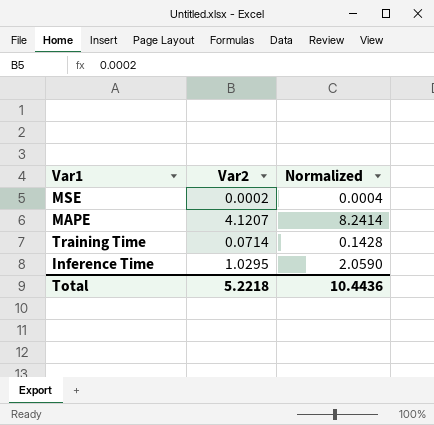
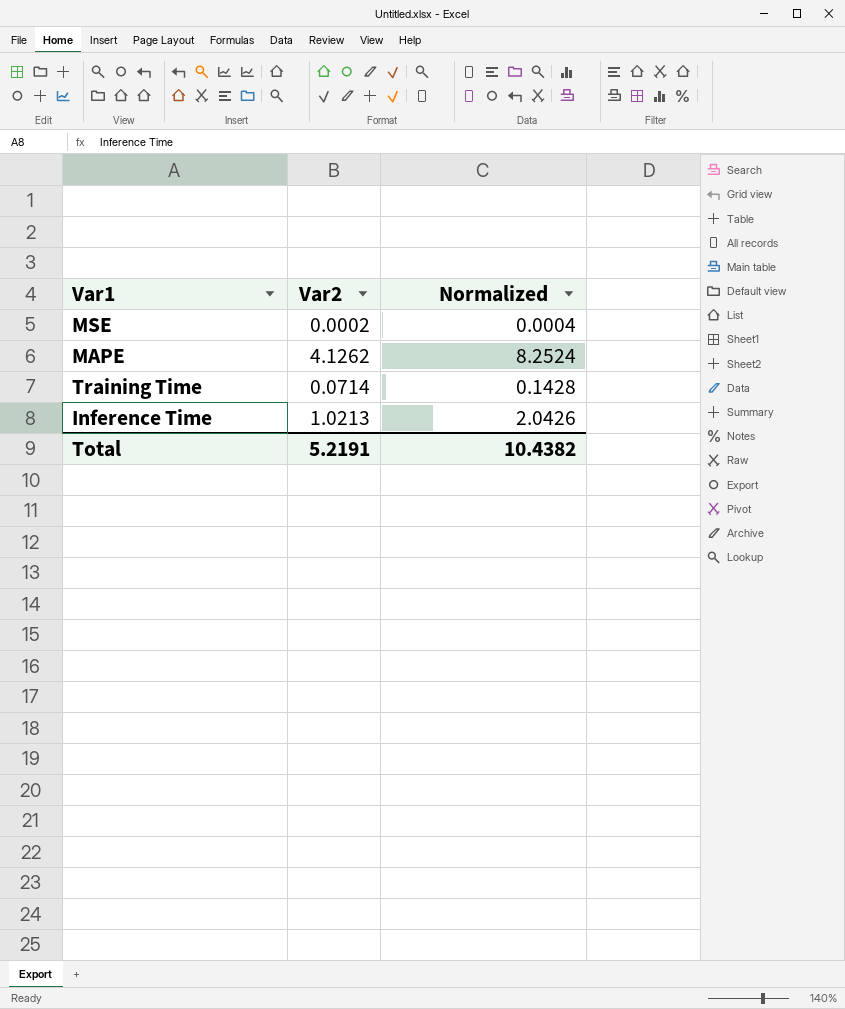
MAPE | Var2: 4.1207 -> 4.1262
MAPE | Normalized: 8.2414 -> 8.2524
Inference Time | Var2: 1.0295 -> 1.0213
Inference Time | Normalized: 2.0590 -> 2.0426
Total | Var2: 5.2218 -> 5.2191
Total | Normalized: 10.4436 -> 10.4382

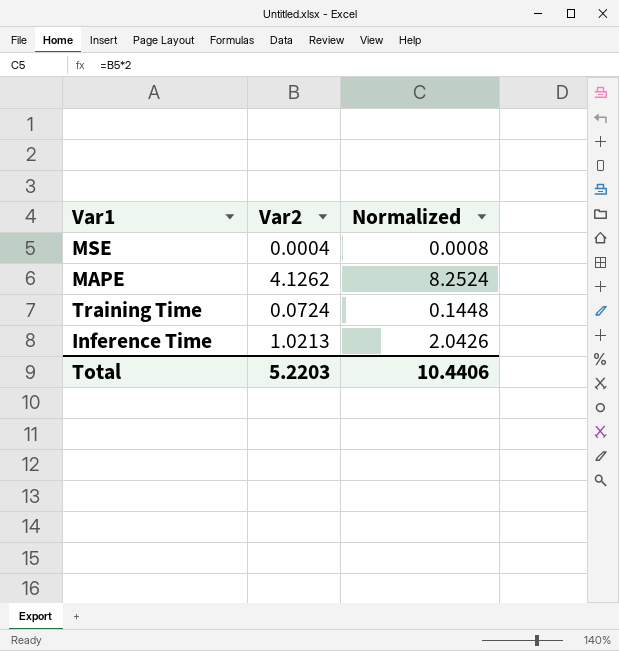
MSE | Var2: 0.0002 -> 0.0004
MSE | Normalized: 0.0004 -> 0.0008
Training Time | Var2: 0.0714 -> 0.0724
Training Time | Normalized: 0.1428 -> 0.1448
Total | Var2: 5.2191 -> 5.2203
Total | Normalized: 10.4382 -> 10.4406

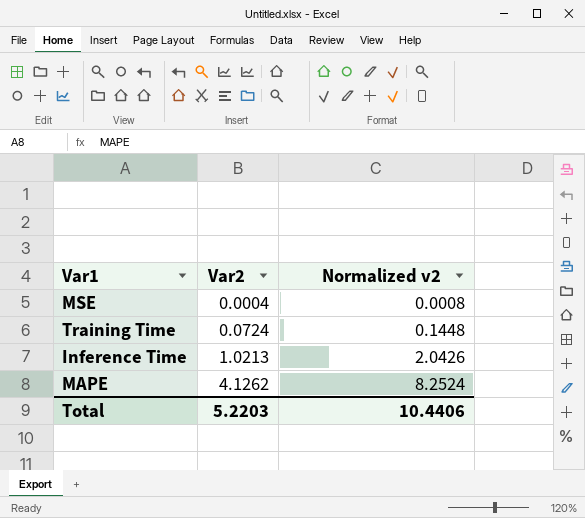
row order: none -> Var2 ascending
column name: Normalized -> Normalized v2

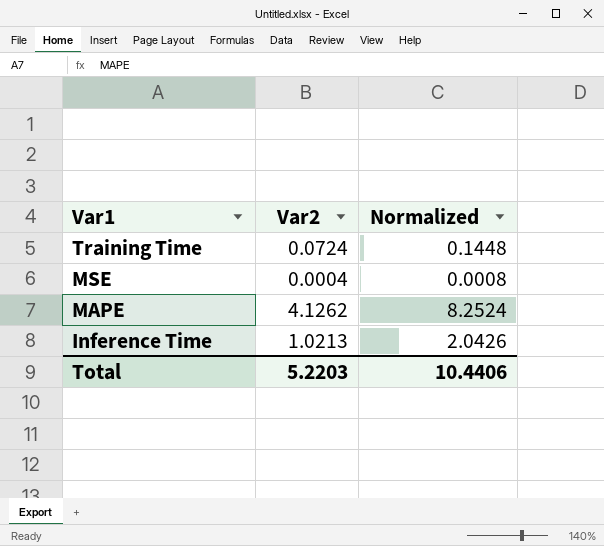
row order: Var2 ascending -> Var1 descending
column name: Normalized v2 -> Normalized

